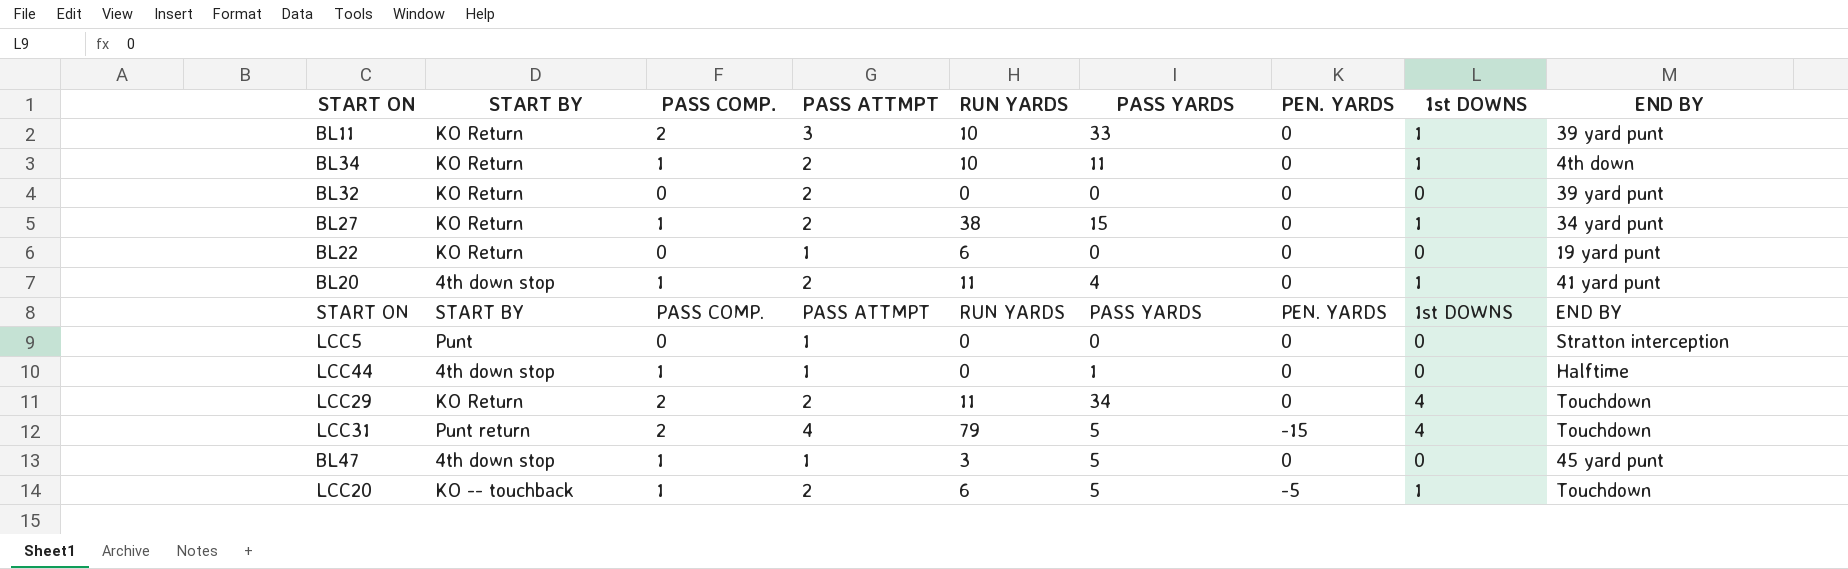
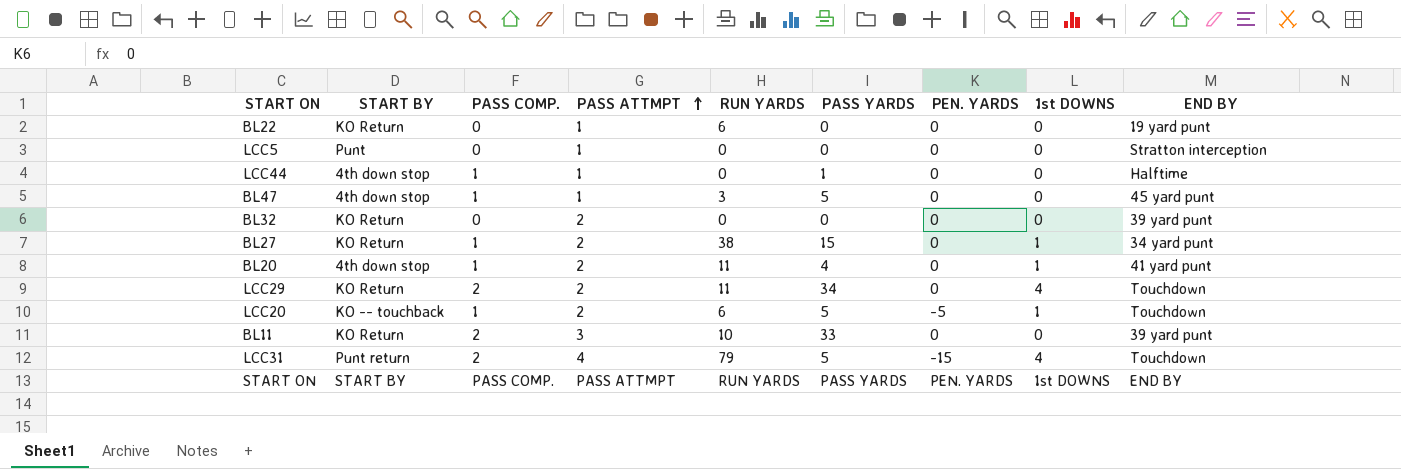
row order: none -> PASS ATTMPT ascending
row BL34: KO Return | 1 | 2 | 10 | 11 | 0 | 1 | 4th down -> none
BL11 | 1st DOWNS: 1 -> 0

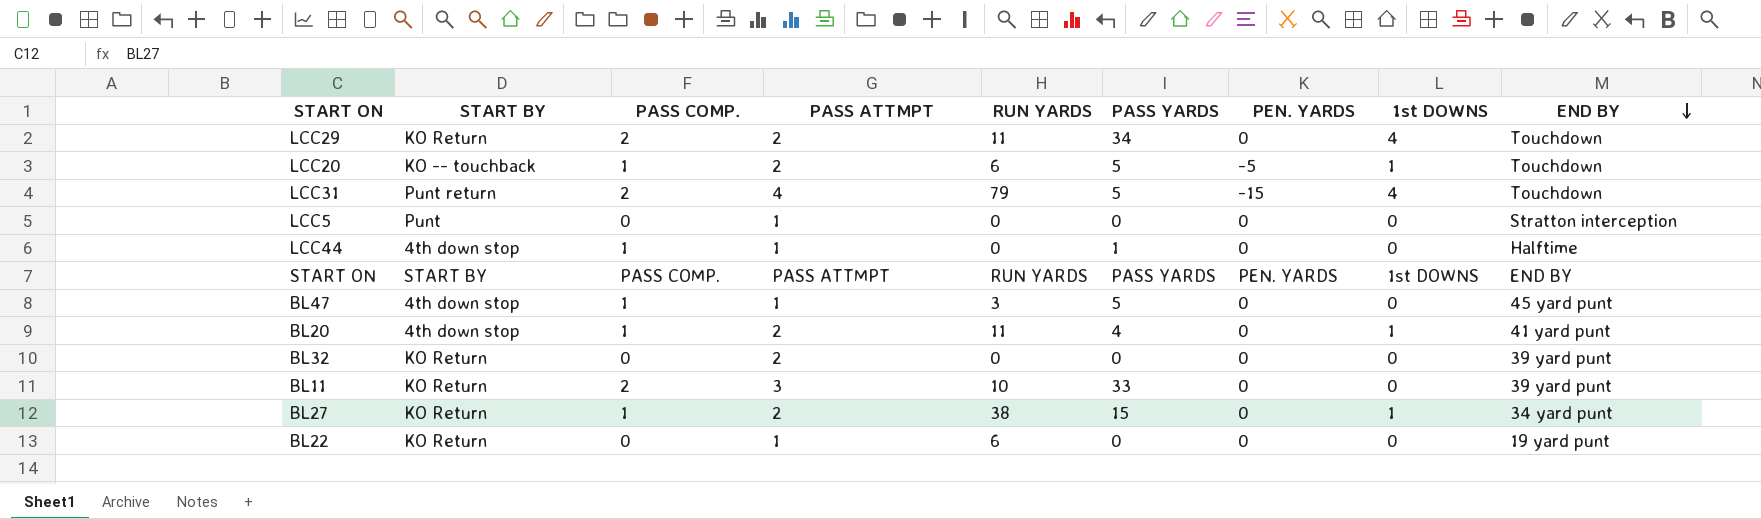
row order: PASS ATTMPT ascending -> END BY descending

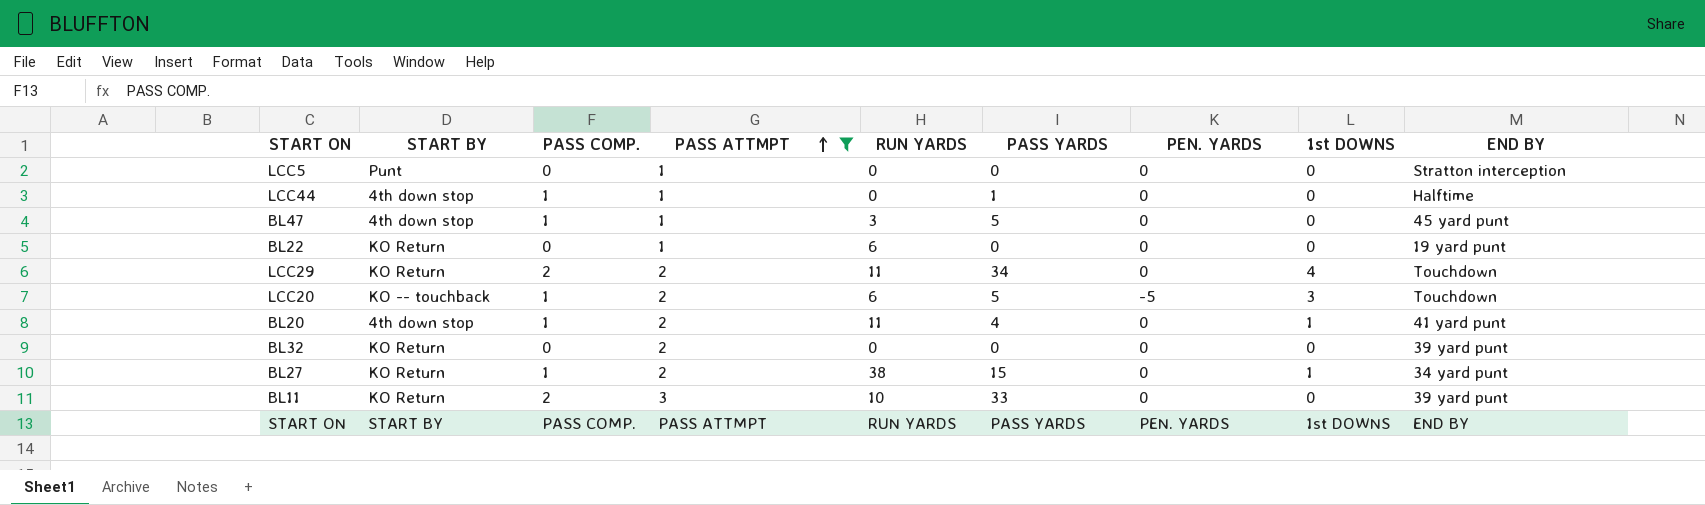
filter: none -> PASS ATTMPT != 4
row order: END BY descending -> PASS ATTMPT ascending
LCC20 | 1st DOWNS: 1 -> 3

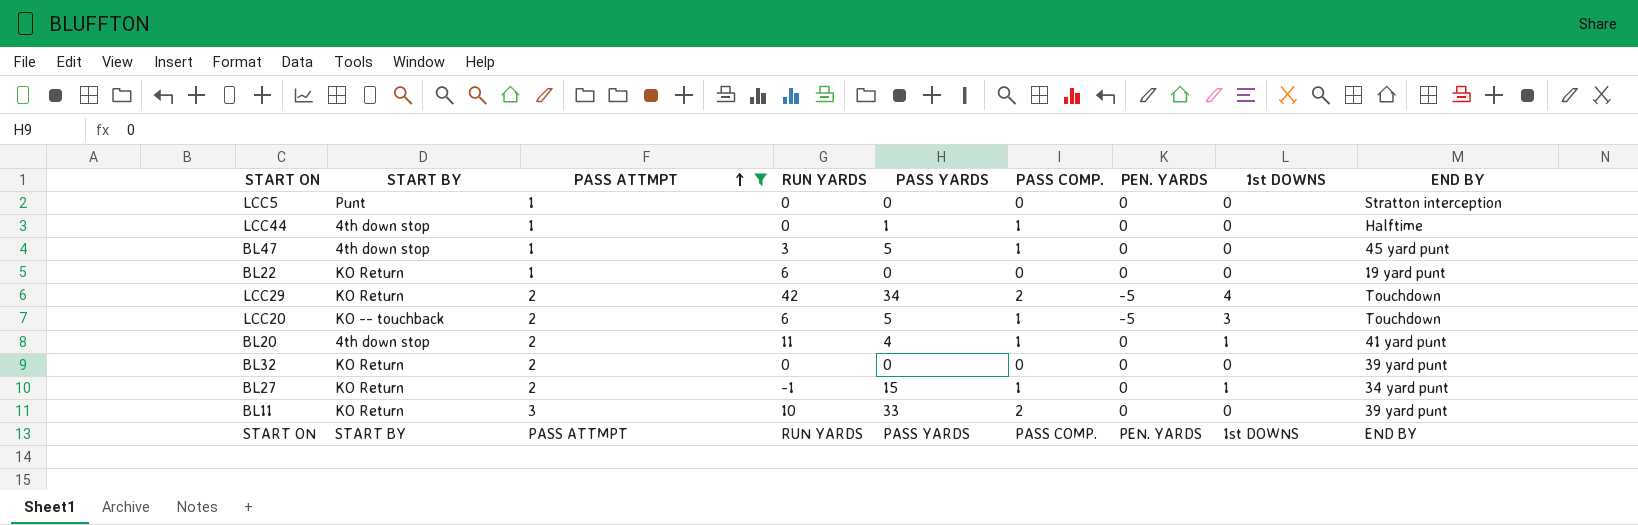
column PASS COMP. | position: 3 -> 6
LCC29 | RUN YARDS: 11 -> 42
LCC29 | PEN. YARDS: 0 -> -5
BL27 | RUN YARDS: 38 -> -1

